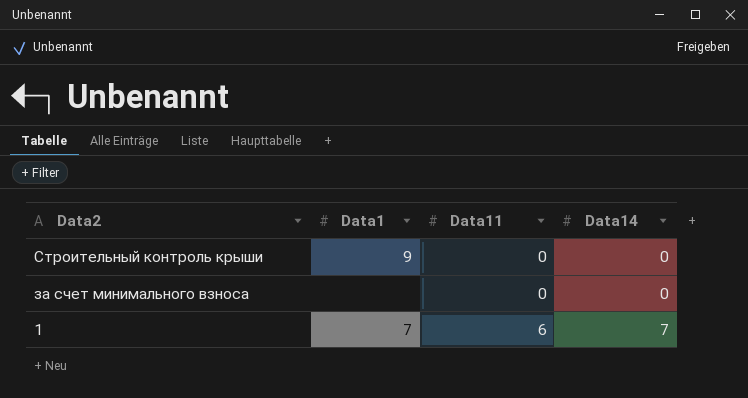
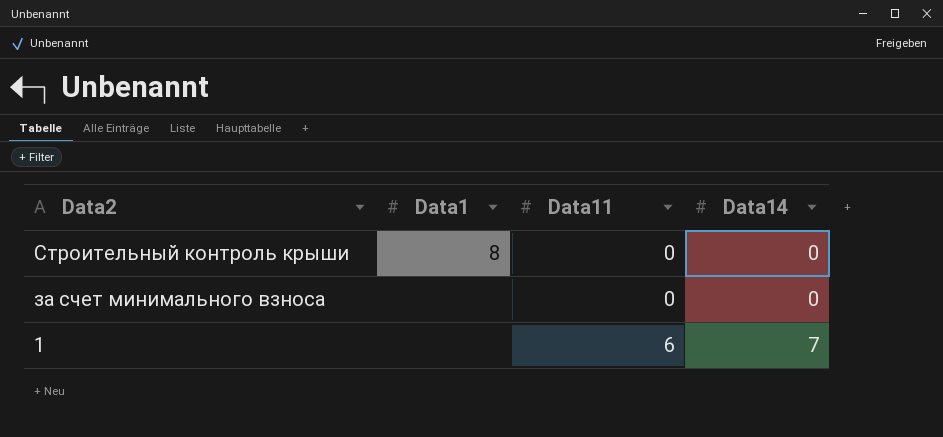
Строительный контроль крыши | Data1: 9 -> 8
1 | Data1: 7 -> none

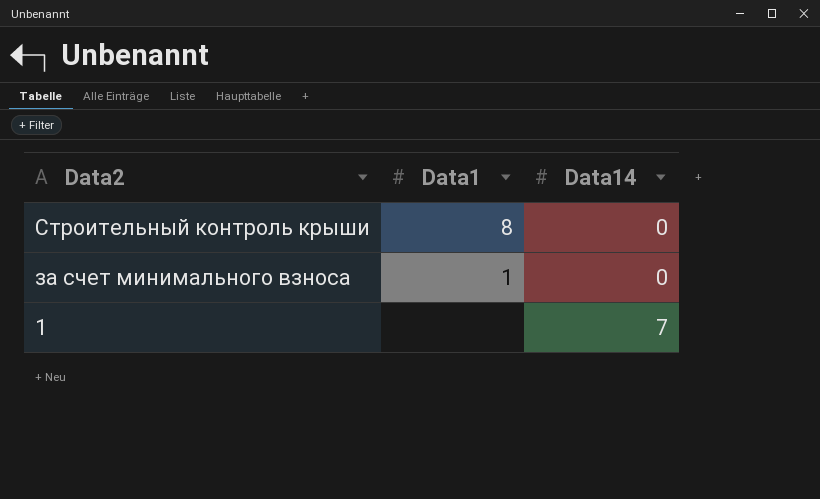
column Data11 | position: 3 -> none
за счет минимального взноса | Data1: none -> 1

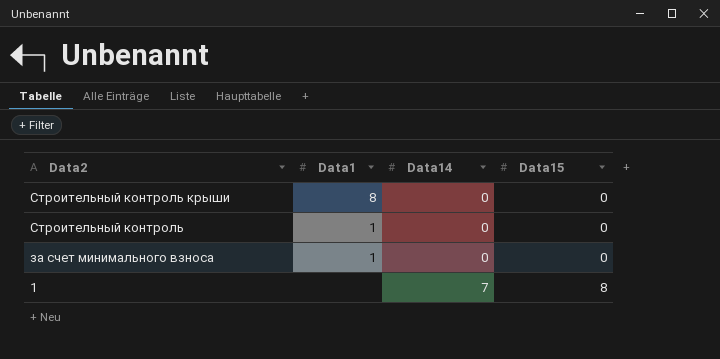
column Data15 | position: none -> 4
row Строительный контроль: none -> 1 | 0 | 0

